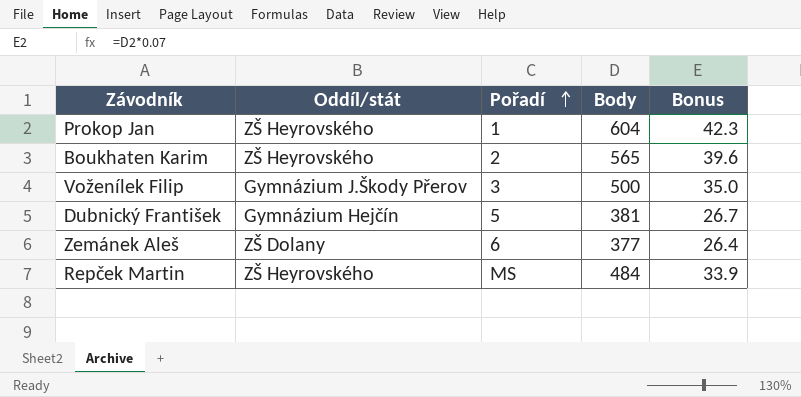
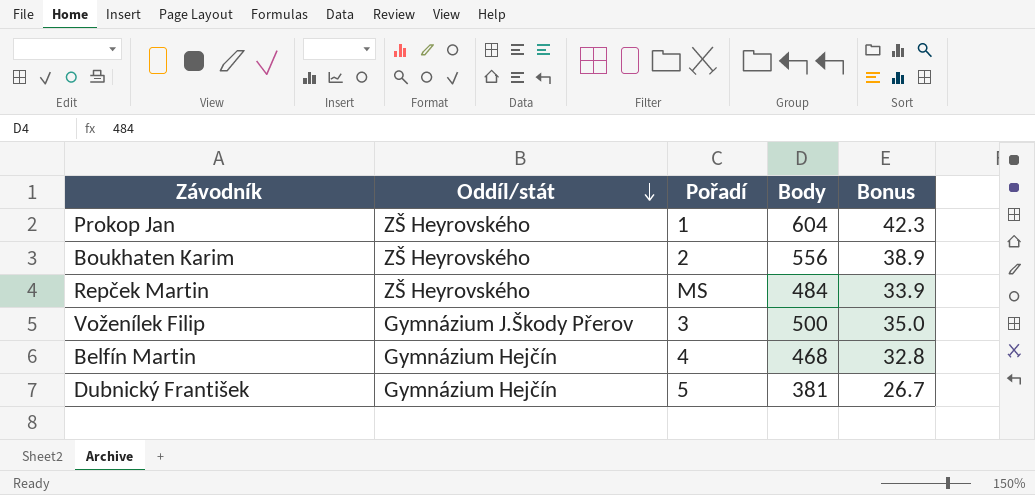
row order: Pořadí ascending -> Oddíl/stát descending
row Zemánek Aleš: ZŠ Dolany | 6 | 377 | 26.4 -> none
Boukhaten Karim | Body: 565 -> 556
Boukhaten Karim | Bonus: 39.6 -> 38.9
row Belfín Martin: none -> Gymnázium Hejčín | 4 | 468 | 32.8

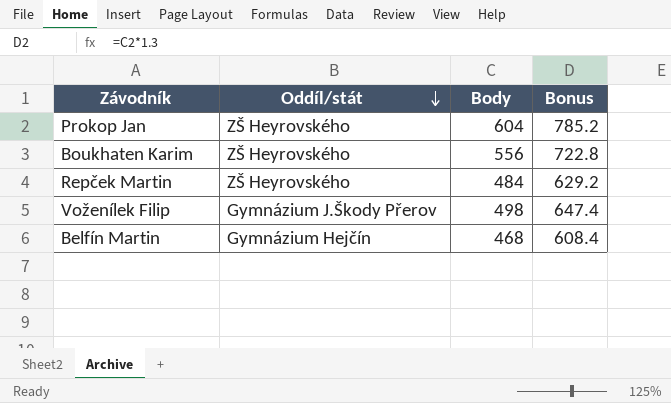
column Pořadí | position: 3 -> none
column Bonus | formula: [Body] * 0.07 -> [Body] * 1.3
row Dubnický František: Gymnázium Hejčín | 5 | 381 | 26.7 -> none
Voženílek Filip | Body: 500 -> 498

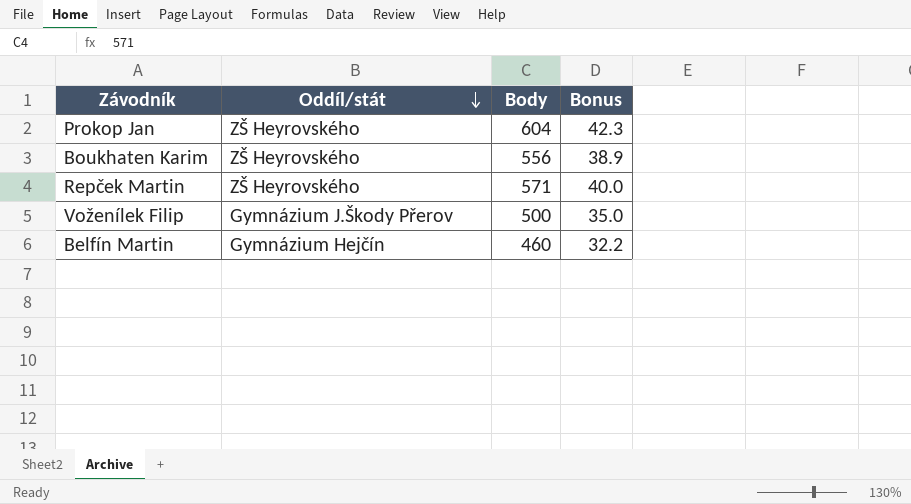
column Bonus | formula: [Body] * 1.3 -> [Body] * 0.07
Repček Martin | Body: 484 -> 571
Voženílek Filip | Body: 498 -> 500
Belfín Martin | Body: 468 -> 460

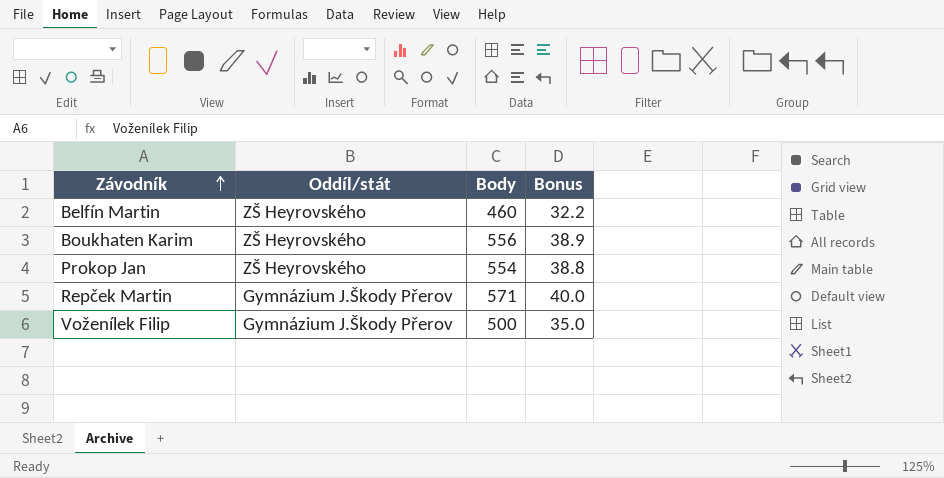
row order: Oddíl/stát descending -> Závodník ascending
Belfín Martin | Oddíl/stát: Gymnázium Hejčín -> ZŠ Heyrovského
Prokop Jan | Body: 604 -> 554
Prokop Jan | Bonus: 42.3 -> 38.8
Repček Martin | Oddíl/stát: ZŠ Heyrovského -> Gymnázium J.Škody Přerov

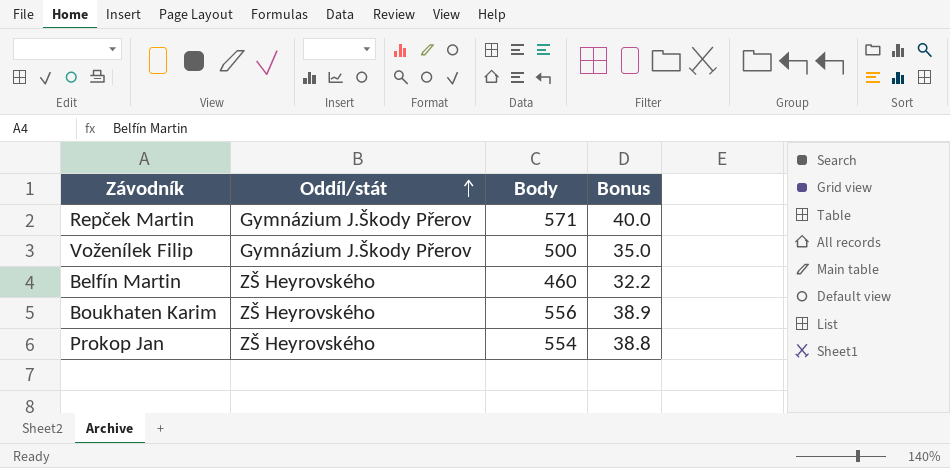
row order: Závodník ascending -> Oddíl/stát ascending

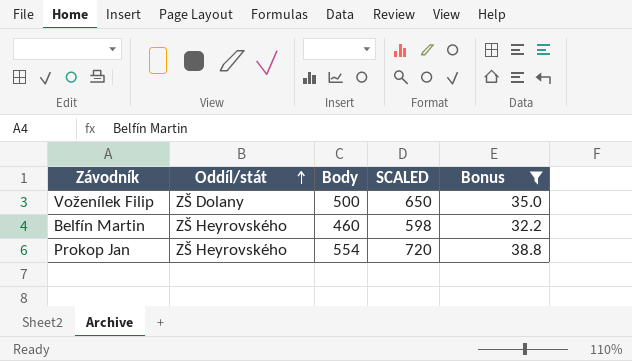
filter: none -> Bonus <= 38.8
column SCALED | formula: none -> [Body] * 1.3
Voženílek Filip | Oddíl/stát: Gymnázium J.Škody Přerov -> ZŠ Dolany

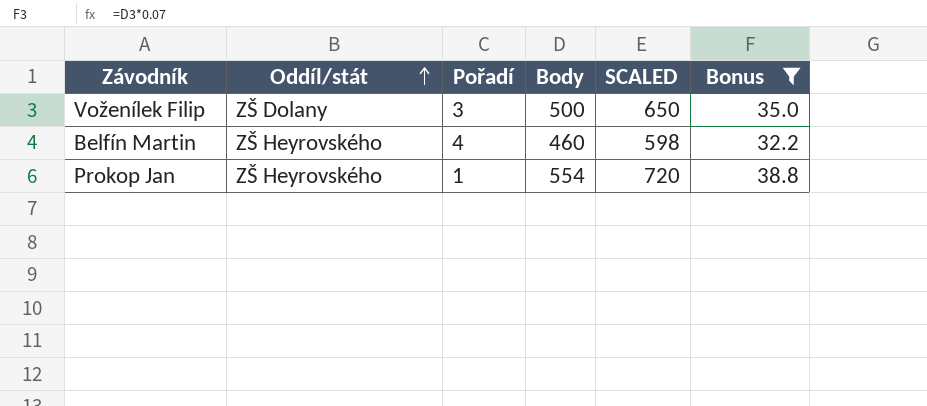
column Pořadí | position: none -> 3

